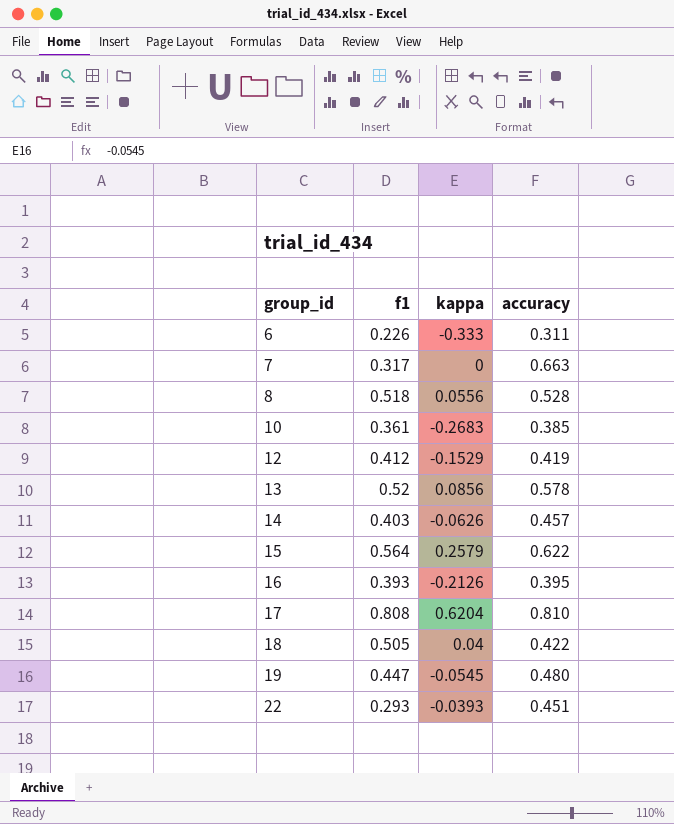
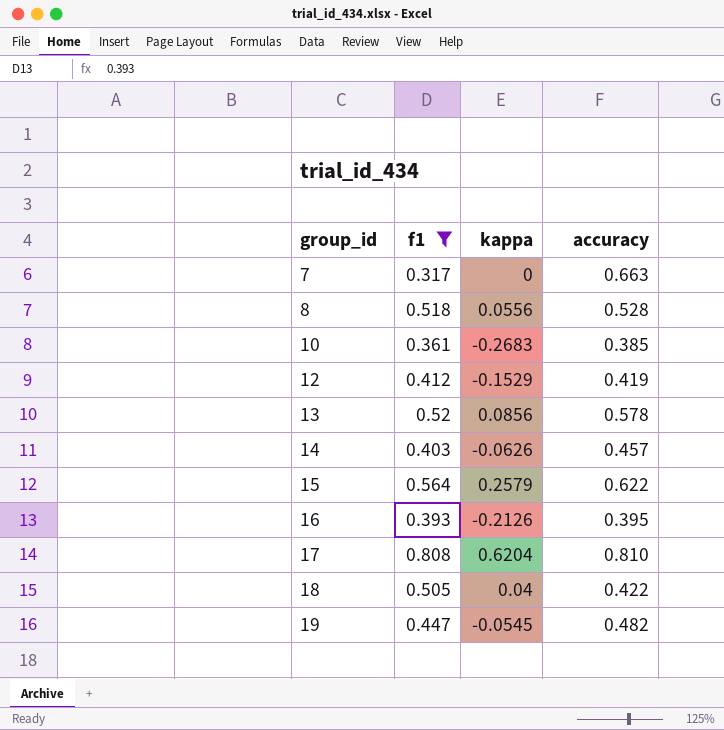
filter: none -> f1 >= 0.317
19 | accuracy: 0.480 -> 0.482

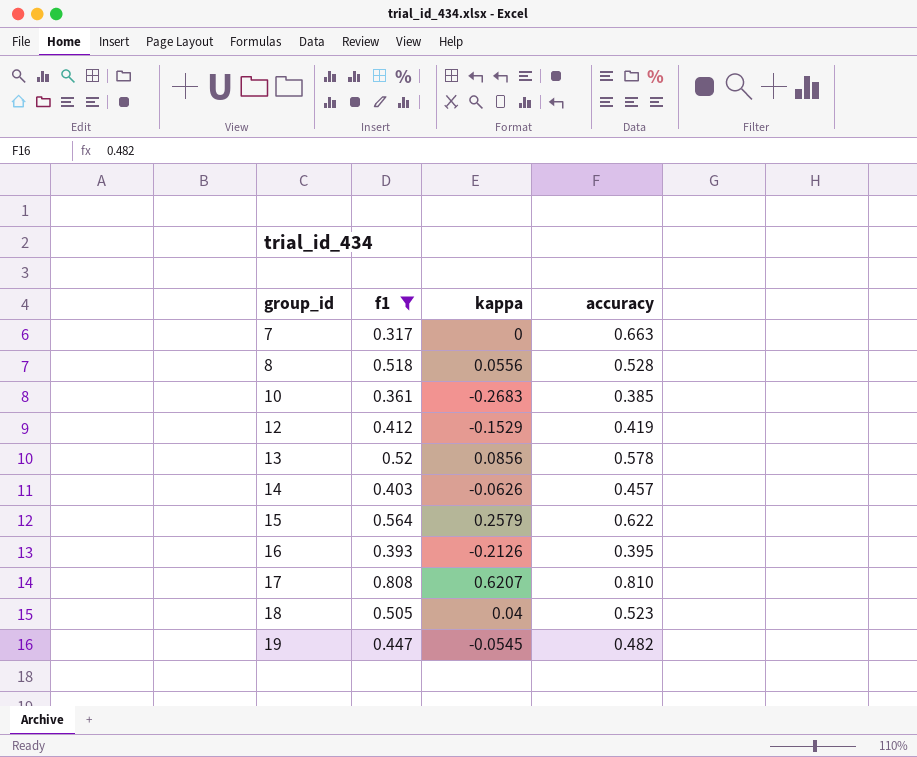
17 | kappa: 0.6204 -> 0.6207
18 | accuracy: 0.422 -> 0.523

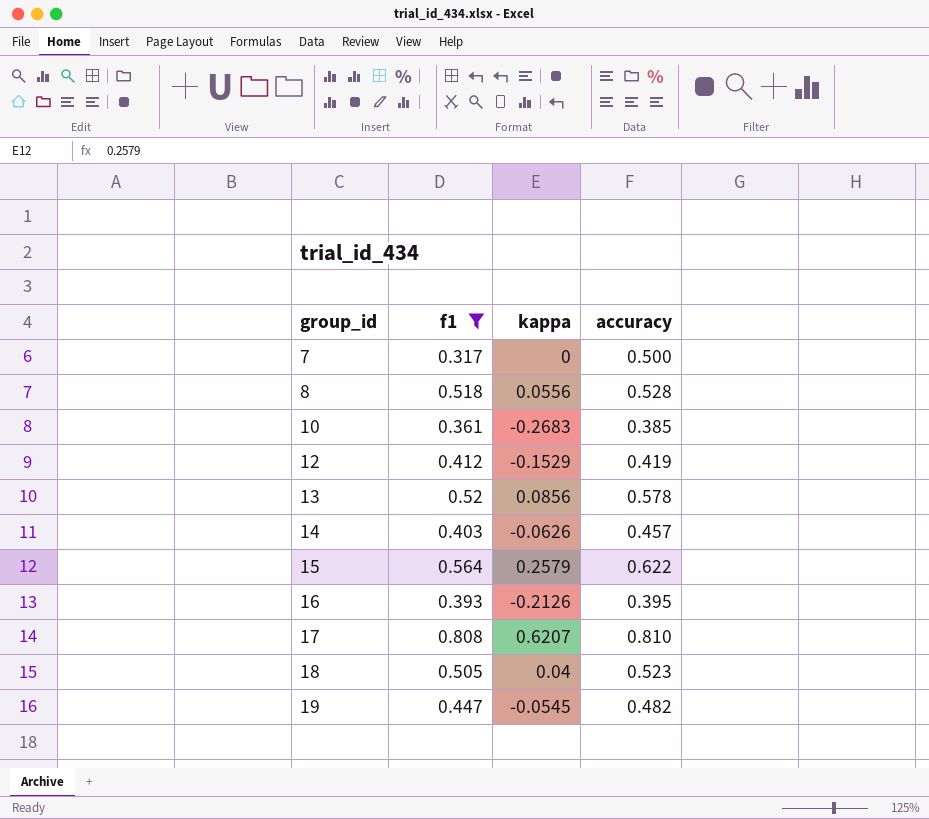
7 | accuracy: 0.663 -> 0.500

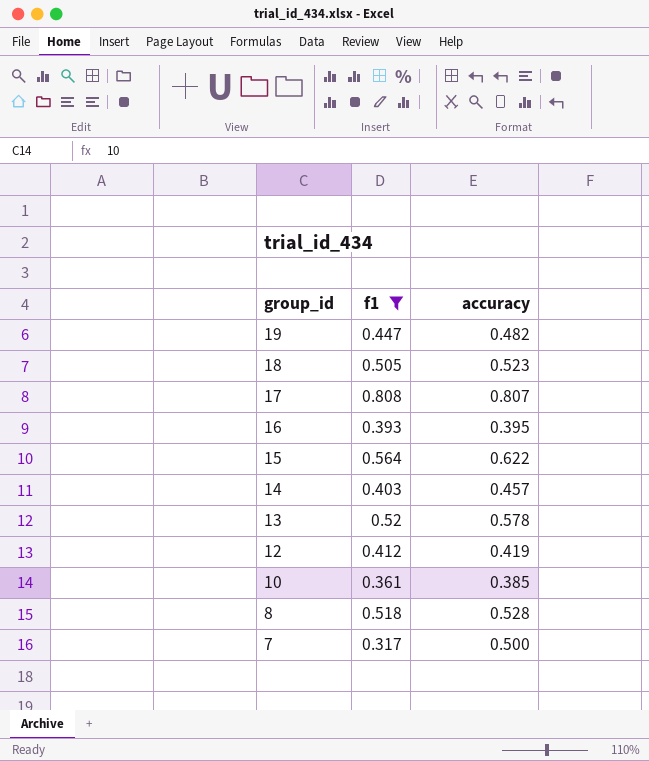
row order: group_id ascending -> group_id descending
column kappa | position: 3 -> none
17 | accuracy: 0.810 -> 0.807

